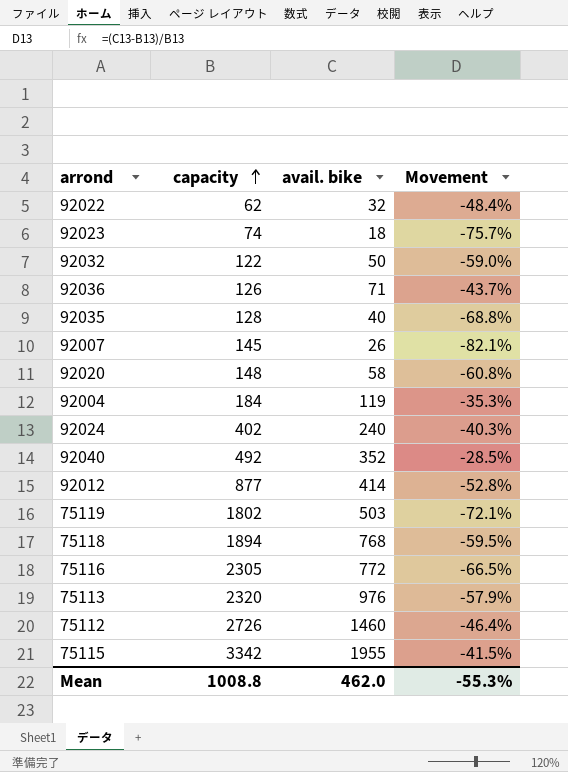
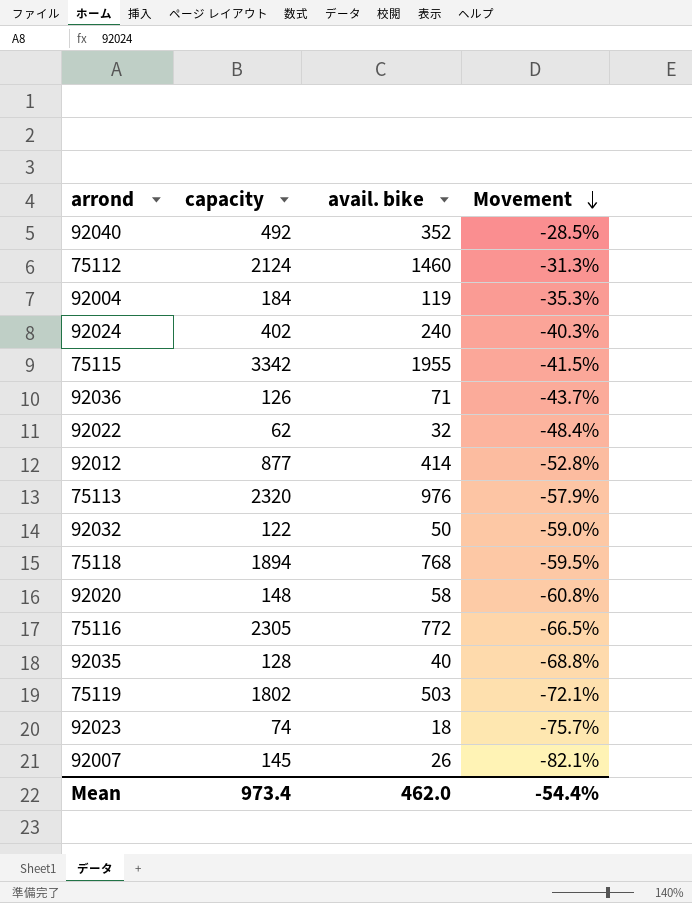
row order: capacity ascending -> Movement descending
75112 | capacity: 2726 -> 2124
75112 | Movement: -46.4% -> -31.3%
Mean | capacity: 1008.8 -> 973.4
Mean | Movement: -55.3% -> -54.4%

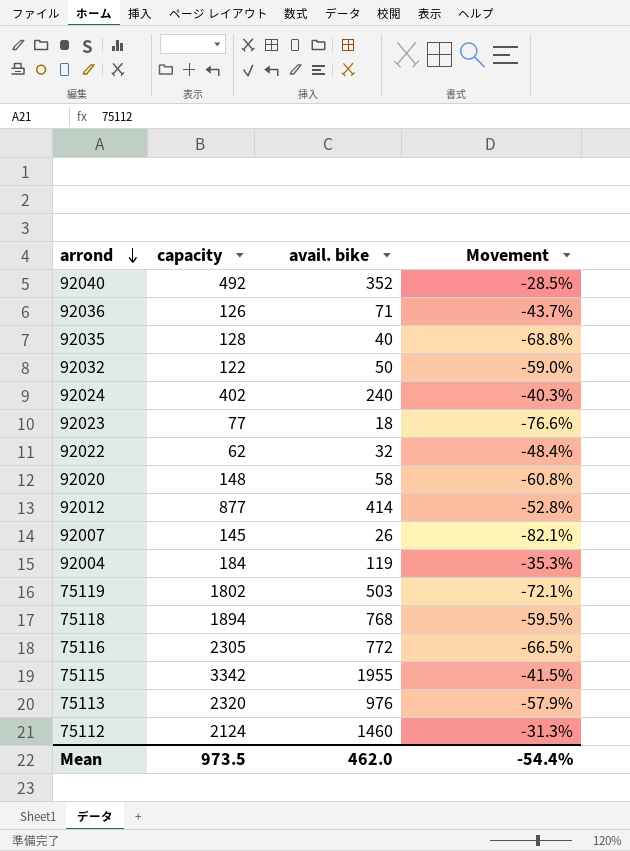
row order: Movement descending -> arrond descending
92023 | capacity: 74 -> 77
92023 | Movement: -75.7% -> -76.6%
Mean | capacity: 973.4 -> 973.5

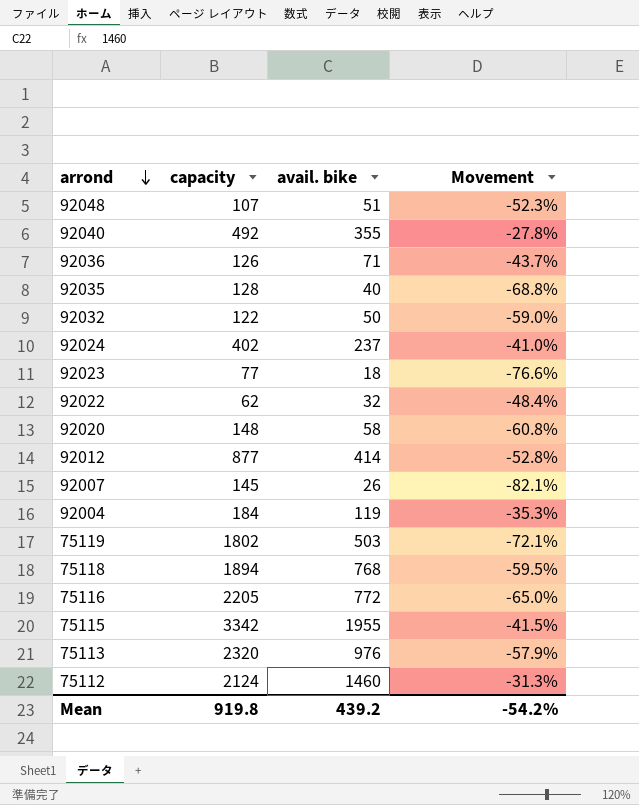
row 92048: none -> 107 | 51 | -52.3%
92040 | avail. bike: 352 -> 355
92040 | Movement: -28.5% -> -27.8%
92024 | avail. bike: 240 -> 237
92024 | Movement: -40.3% -> -41.0%
75116 | capacity: 2305 -> 2205
75116 | Movement: -66.5% -> -65.0%
Mean | capacity: 973.5 -> 919.8
Mean | avail. bike: 462.0 -> 439.2
Mean | Movement: -54.4% -> -54.2%

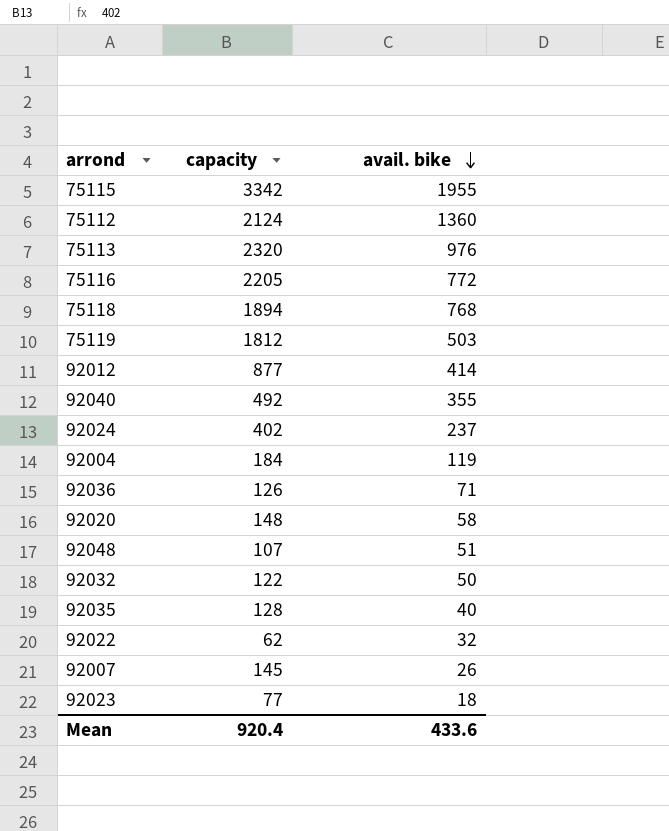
row order: arrond descending -> avail. bike descending
column Movement | formula: ([avail. bike] - [capacity]) / [capacity] -> none
75112 | avail. bike: 1460 -> 1360
75119 | capacity: 1802 -> 1812
Mean | capacity: 919.8 -> 920.4
Mean | avail. bike: 439.2 -> 433.6

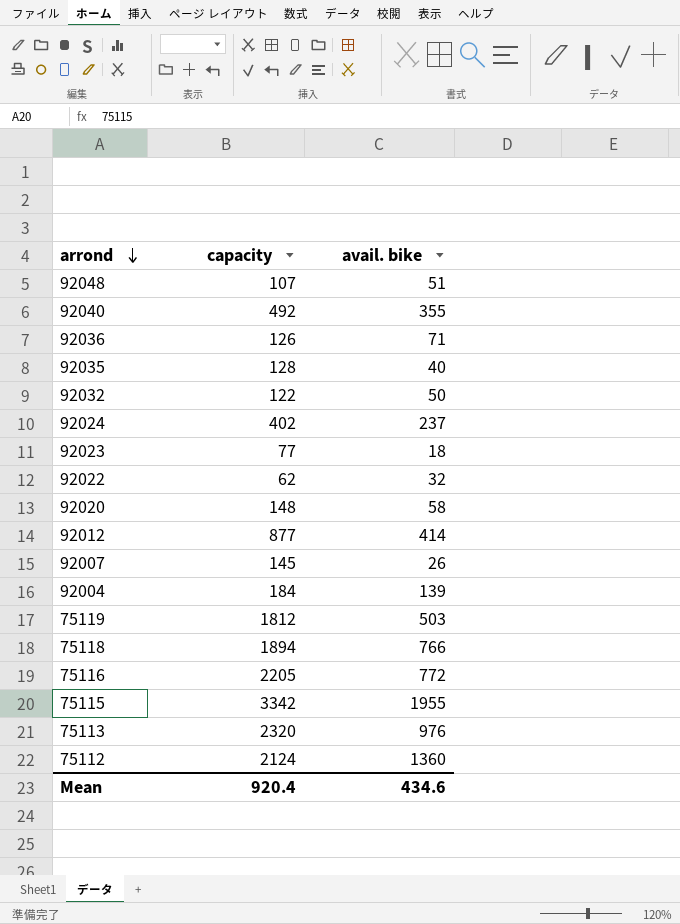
row order: avail. bike descending -> arrond descending
92004 | avail. bike: 119 -> 139
75118 | avail. bike: 768 -> 766
Mean | avail. bike: 433.6 -> 434.6

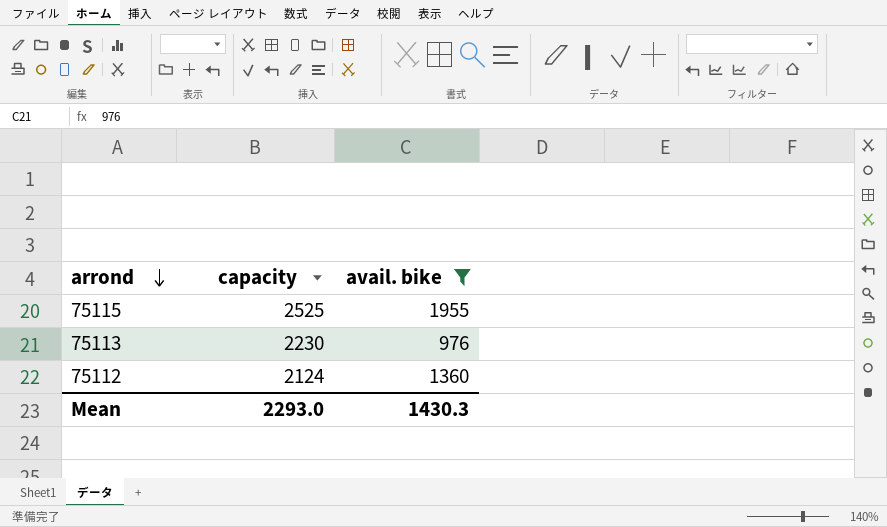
filter: none -> avail. bike >= 976
75115 | capacity: 3342 -> 2525
75113 | capacity: 2320 -> 2230
Mean | capacity: 920.4 -> 2293.0
Mean | avail. bike: 434.6 -> 1430.3

